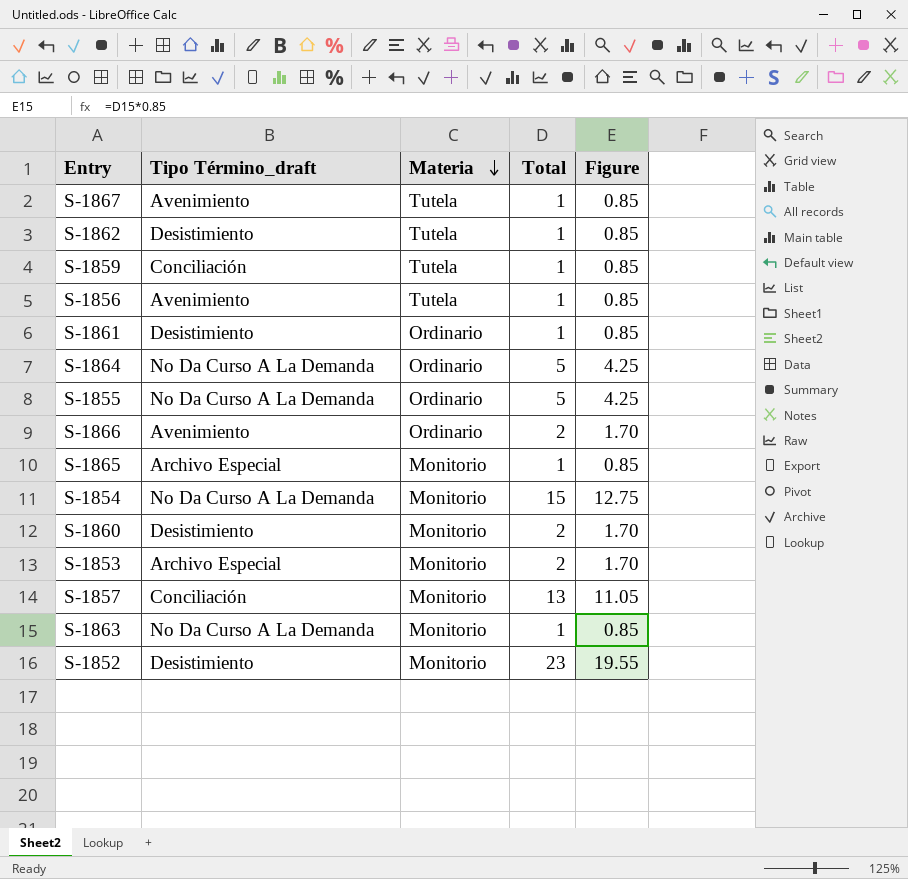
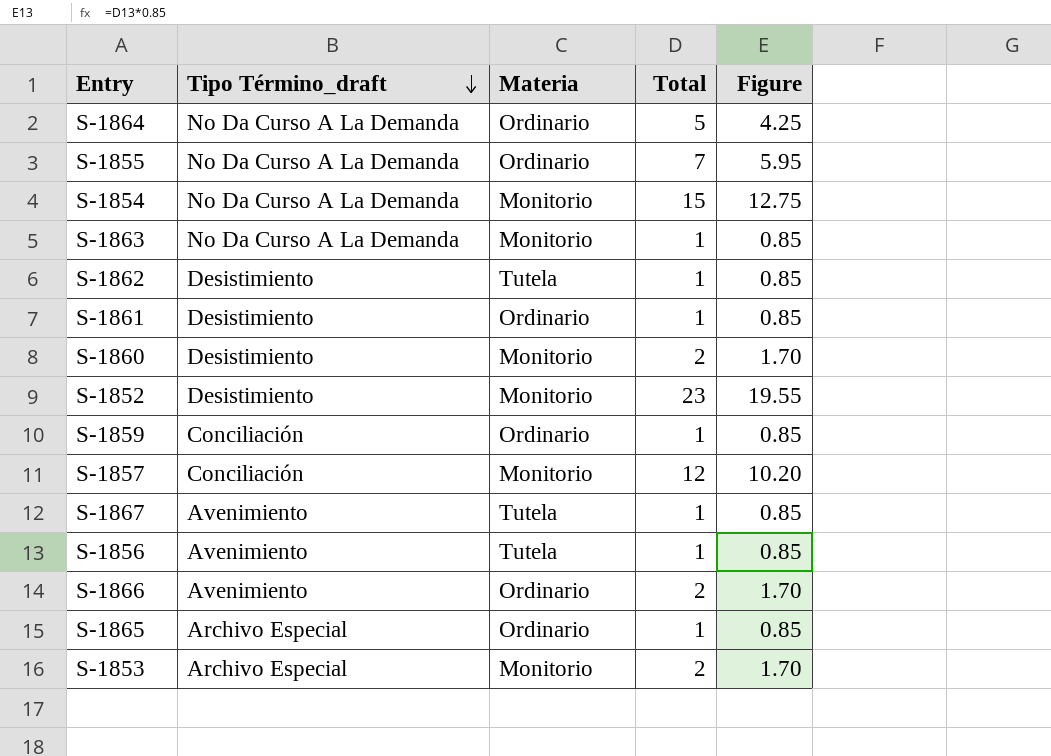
row order: Materia descending -> Tipo Término_draft descending
S-1855 | Total: 5 -> 7
S-1855 | Figure: 4.25 -> 5.95
S-1859 | Materia: Tutela -> Ordinario
S-1857 | Total: 13 -> 12
S-1857 | Figure: 11.05 -> 10.20
S-1865 | Materia: Monitorio -> Ordinario

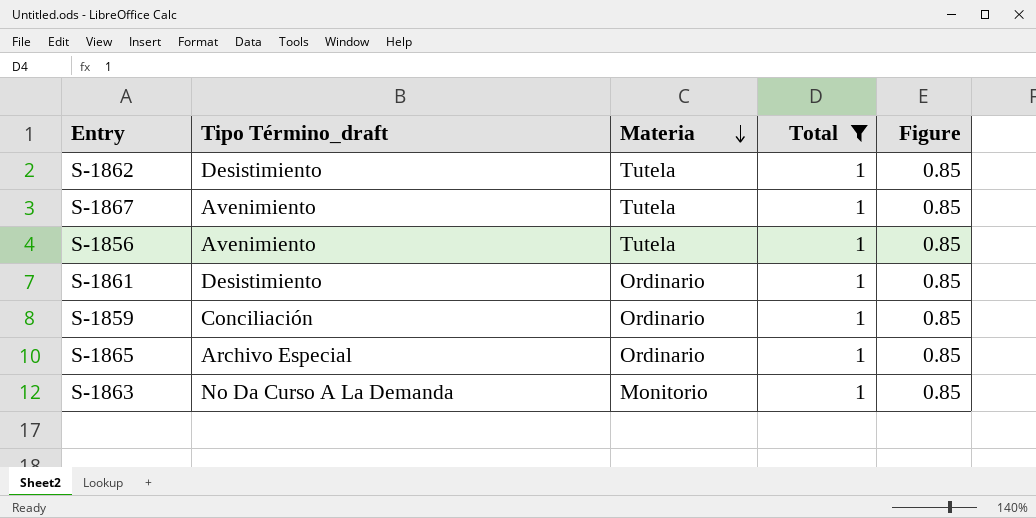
filter: none -> Total = 1
row order: Tipo Término_draft descending -> Materia descending

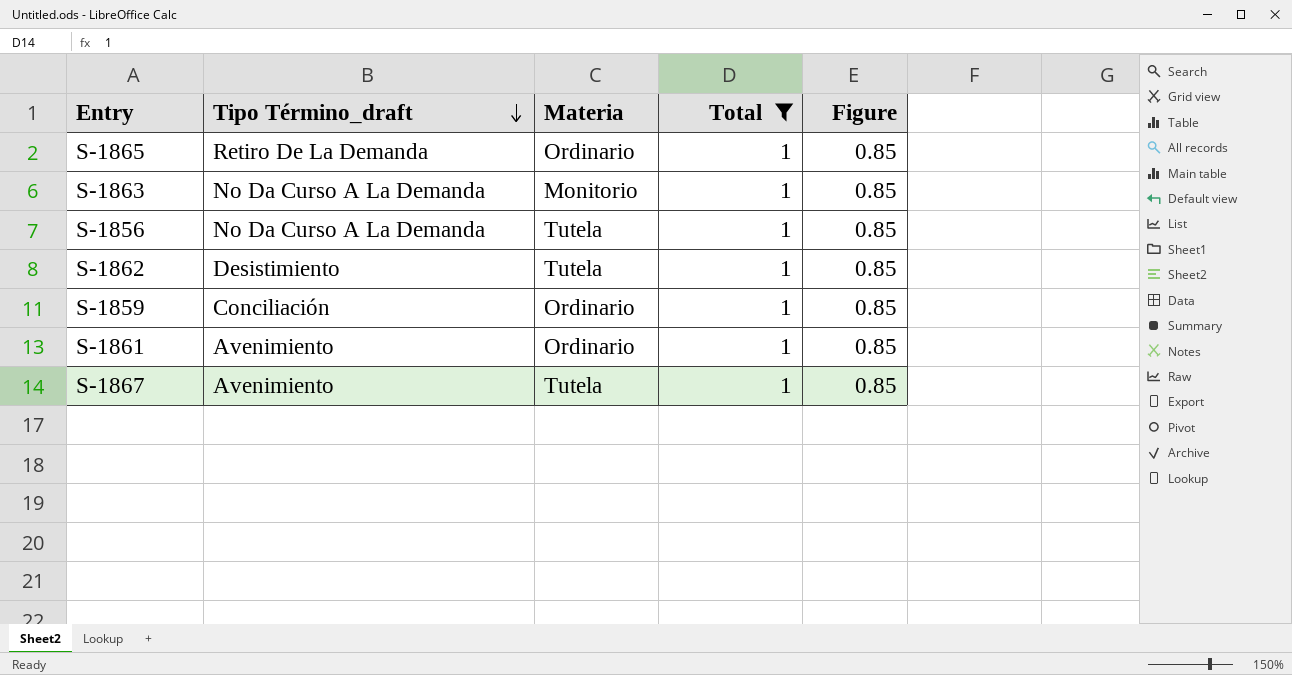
row order: Materia descending -> Tipo Término_draft descending
S-1865 | Tipo Término_draft: Archivo Especial -> Retiro De La Demanda
S-1856 | Tipo Término_draft: Avenimiento -> No Da Curso A La Demanda
S-1861 | Tipo Término_draft: Desistimiento -> Avenimiento

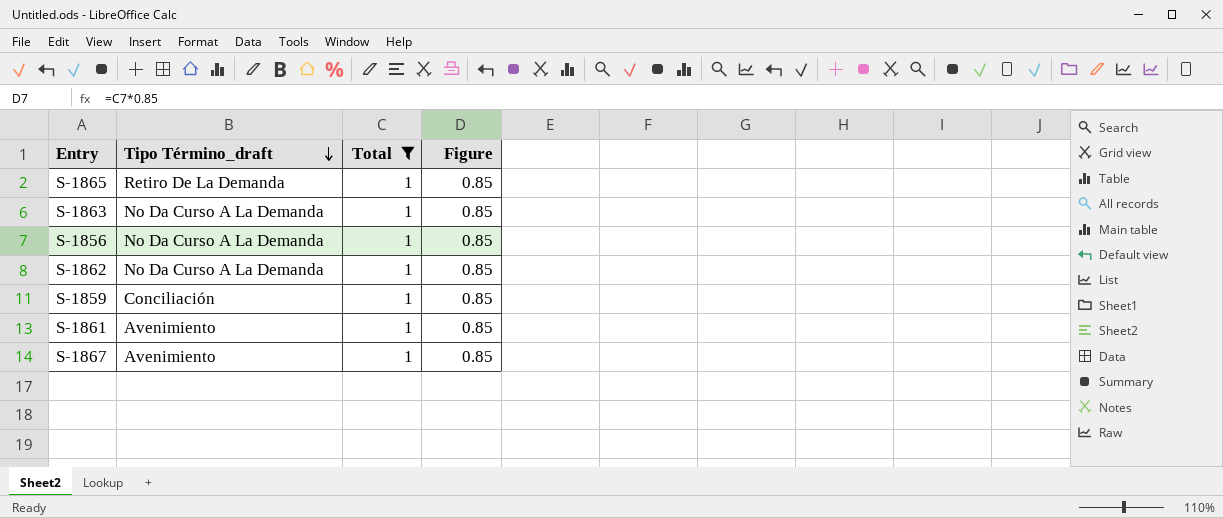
column Materia | position: 3 -> none
S-1862 | Tipo Término_draft: Desistimiento -> No Da Curso A La Demanda

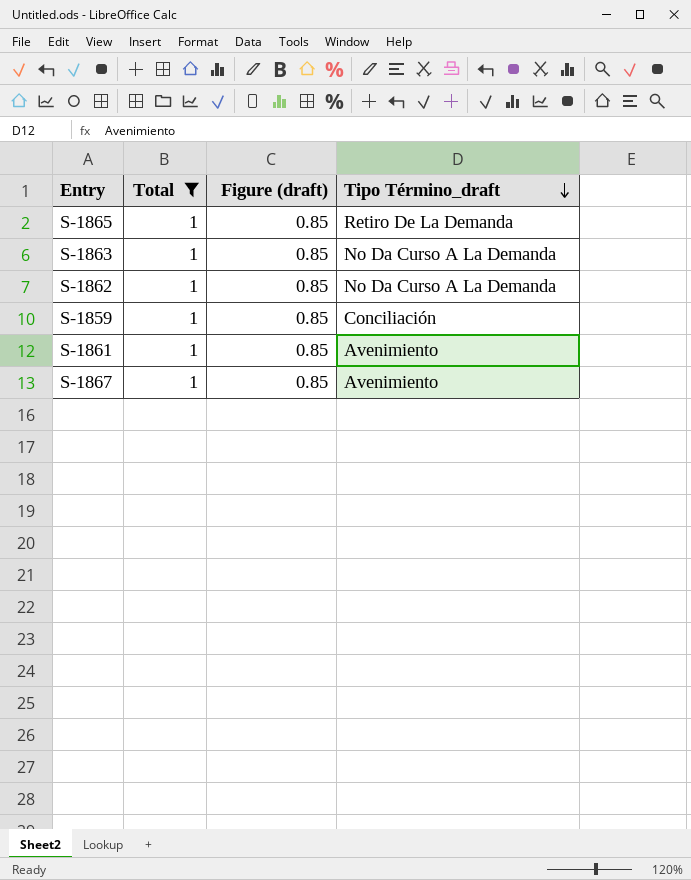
column name: Figure -> Figure (draft)
column Tipo Término_draft | position: 2 -> 4
row S-1856: No Da Curso A La Demanda | 1 | 0.85 -> none

